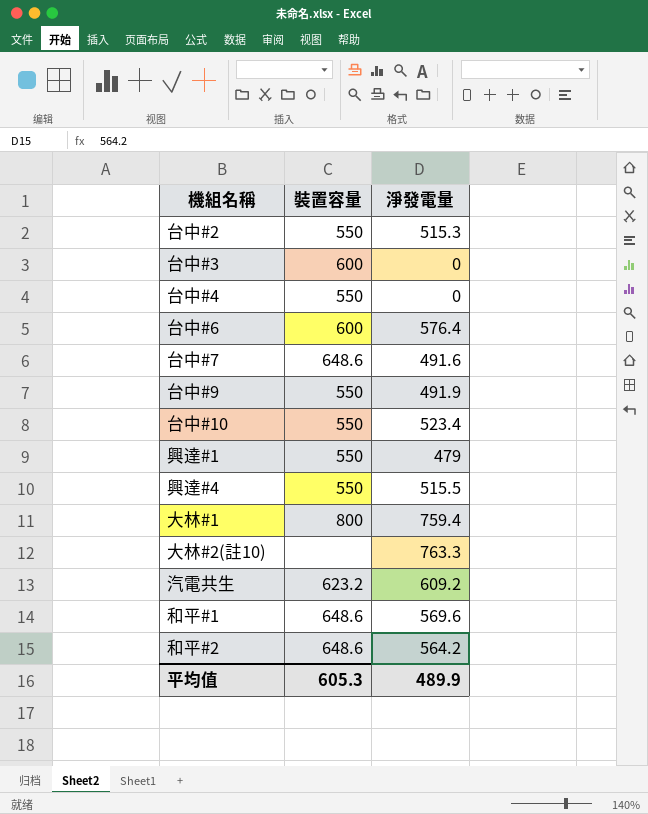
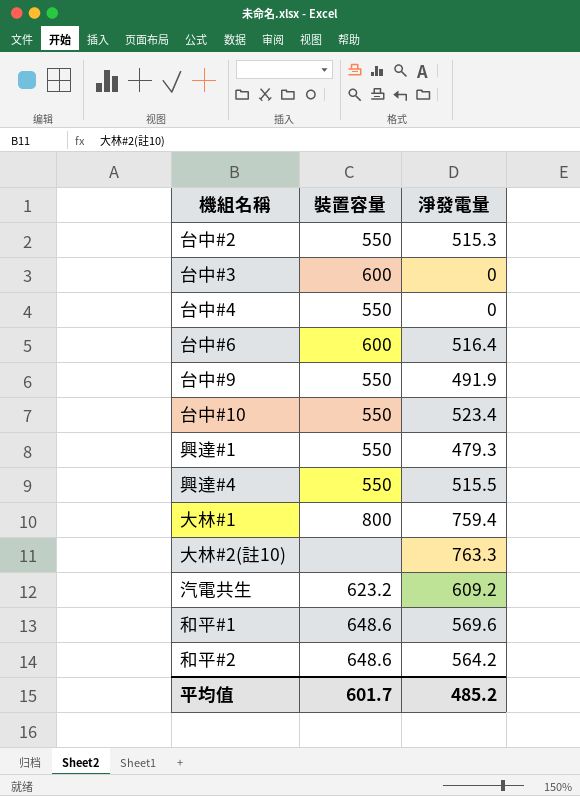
row 台中#7: 648.6 | 491.6 -> none
台中#6 | 淨發電量: 576.4 -> 516.4
興達#1 | 淨發電量: 479 -> 479.3
平均值 | 裝置容量: 605.3 -> 601.7
平均值 | 淨發電量: 489.9 -> 485.2

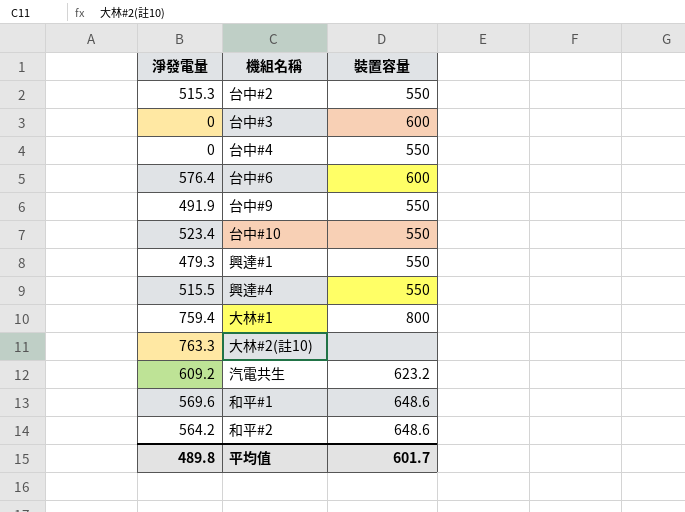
column 淨發電量 | position: 3 -> 1
台中#6 | 淨發電量: 516.4 -> 576.4
平均值 | 淨發電量: 485.2 -> 489.8

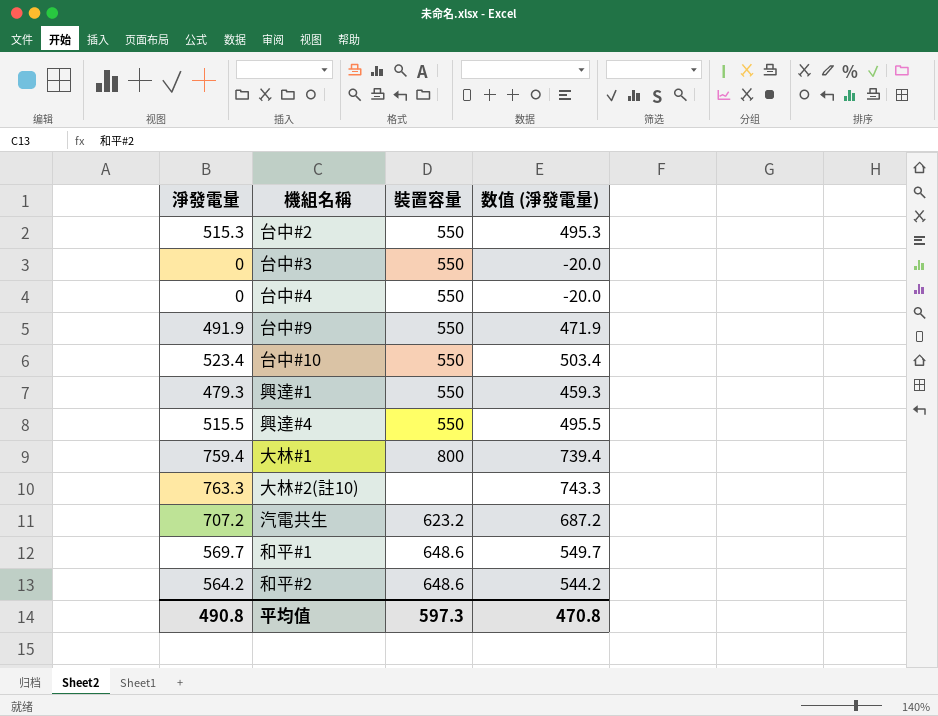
column 数值 (淨發電量) | formula: none -> [淨發電量] - 20
row 台中#6: 576.4 | 600 -> none
台中#3 | 裝置容量: 600 -> 550
汽電共生 | 淨發電量: 609.2 -> 707.2
和平#1 | 淨發電量: 569.6 -> 569.7
平均值 | 淨發電量: 489.8 -> 490.8
平均值 | 裝置容量: 601.7 -> 597.3

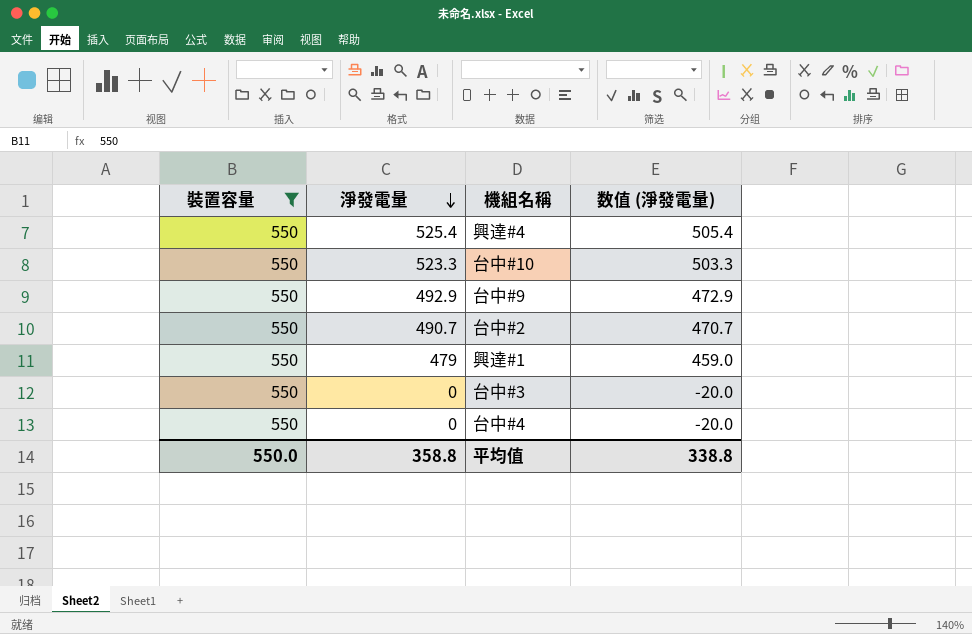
filter: none -> 裝置容量 = 550
row order: none -> 淨發電量 descending
column 裝置容量 | position: 3 -> 1
興達#4 | 淨發電量: 515.5 -> 525.4
興達#4 | 数值 (淨發電量): 495.5 -> 505.4
台中#10 | 淨發電量: 523.4 -> 523.3
台中#10 | 数值 (淨發電量): 503.4 -> 503.3
台中#9 | 淨發電量: 491.9 -> 492.9
台中#9 | 数值 (淨發電量): 471.9 -> 472.9
台中#2 | 淨發電量: 515.3 -> 490.7
台中#2 | 数值 (淨發電量): 495.3 -> 470.7
興達#1 | 淨發電量: 479.3 -> 479
興達#1 | 数值 (淨發電量): 459.3 -> 459.0
平均值 | 裝置容量: 597.3 -> 550.0
平均值 | 淨發電量: 490.8 -> 358.8
平均值 | 数值 (淨發電量): 470.8 -> 338.8

